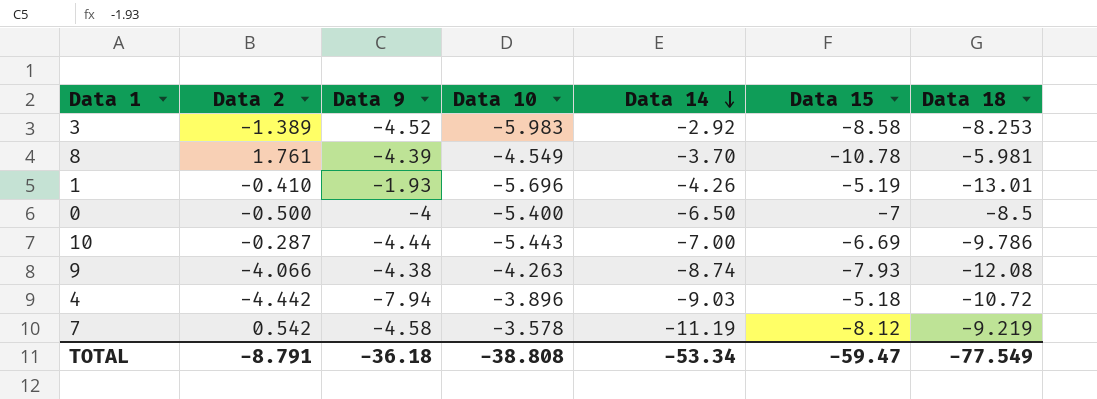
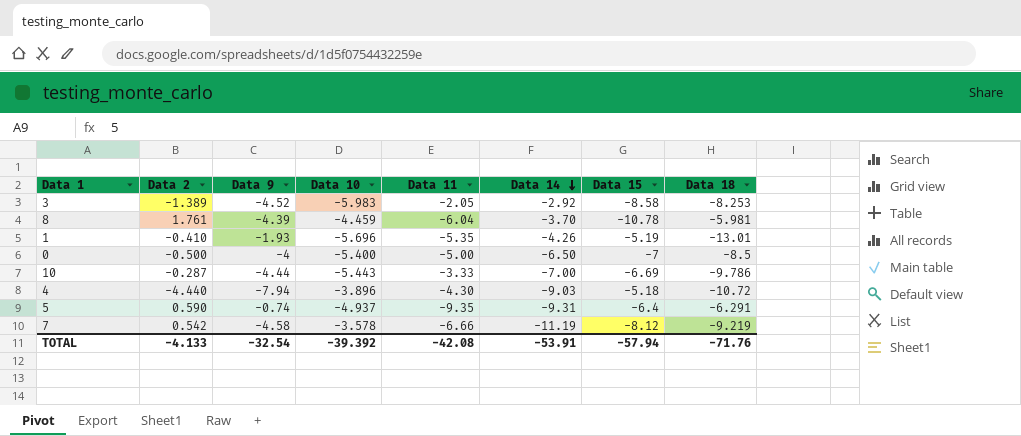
column Data 11 | position: none -> 5
row 9: -4.066 | -4.38 | -4.263 | -8.74 | -7.93 | -12.08 -> none
8 | Data 10: -4.549 -> -4.459
4 | Data 2: -4.442 -> -4.440
row 5: none -> 0.590 | -0.74 | -4.937 | -9.35 | -9.31 | -6.4 | -6.291
TOTAL | Data 2: -8.791 -> -4.133
TOTAL | Data 9: -36.18 -> -32.54
TOTAL | Data 10: -38.808 -> -39.392
TOTAL | Data 14: -53.34 -> -53.91
TOTAL | Data 15: -59.47 -> -57.94
TOTAL | Data 18: -77.549 -> -71.76

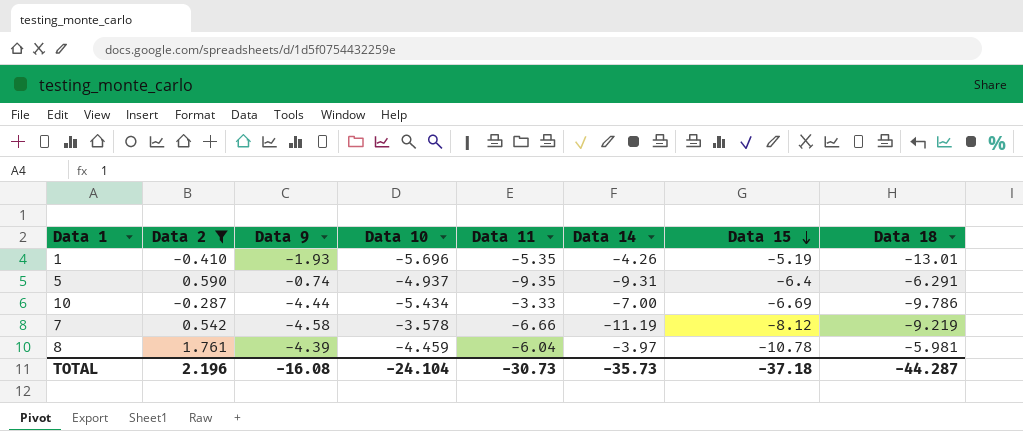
filter: none -> Data 2 >= -0.410
row order: Data 14 descending -> Data 15 descending
10 | Data 10: -5.443 -> -5.434
8 | Data 14: -3.70 -> -3.97
TOTAL | Data 2: -4.133 -> 2.196
TOTAL | Data 9: -32.54 -> -16.08
TOTAL | Data 10: -39.392 -> -24.104
TOTAL | Data 11: -42.08 -> -30.73
TOTAL | Data 14: -53.91 -> -35.73
TOTAL | Data 15: -57.94 -> -37.18
TOTAL | Data 18: -71.76 -> -44.287

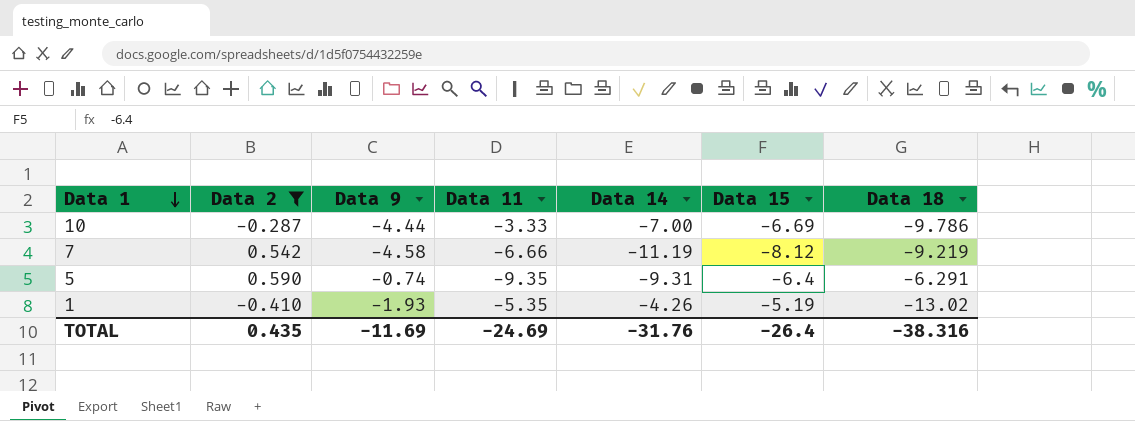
row order: Data 15 descending -> Data 1 descending
column Data 10 | position: 4 -> none
row 8: 1.761 | -4.39 | -4.459 | -6.04 | -3.97 | -10.78 | -5.981 -> none
1 | Data 18: -13.01 -> -13.02
TOTAL | Data 2: 2.196 -> 0.435
TOTAL | Data 9: -16.08 -> -11.69
TOTAL | Data 11: -30.73 -> -24.69
TOTAL | Data 14: -35.73 -> -31.76
TOTAL | Data 15: -37.18 -> -26.4
TOTAL | Data 18: -44.287 -> -38.316

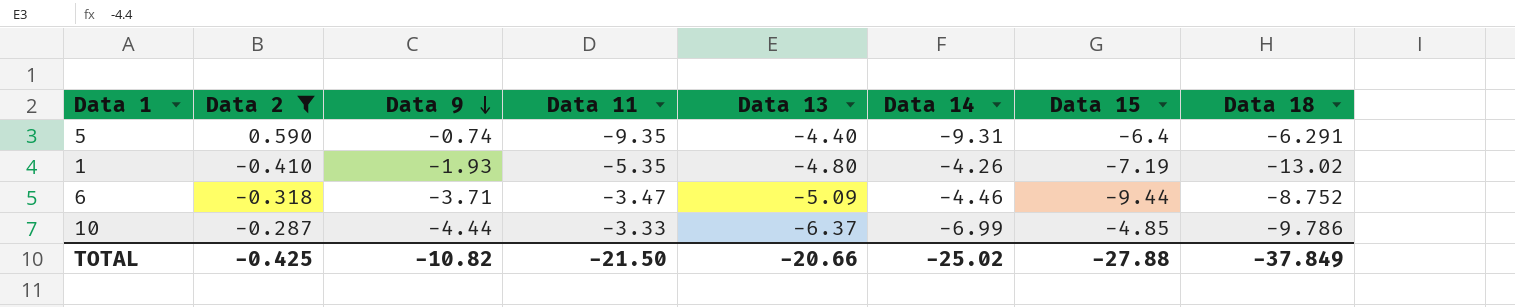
row order: Data 1 descending -> Data 9 descending
column Data 13 | position: none -> 5
row 7: 0.542 | -4.58 | -6.66 | -11.19 | -8.12 | -9.219 -> none
1 | Data 15: -5.19 -> -7.19
row 6: none -> -0.318 | -3.71 | -3.47 | -5.09 | -4.46 | -9.44 | -8.752
10 | Data 14: -7.00 -> -6.99
10 | Data 15: -6.69 -> -4.85
TOTAL | Data 2: 0.435 -> -0.425
TOTAL | Data 9: -11.69 -> -10.82
TOTAL | Data 11: -24.69 -> -21.50
TOTAL | Data 14: -31.76 -> -25.02
TOTAL | Data 15: -26.4 -> -27.88
TOTAL | Data 18: -38.316 -> -37.849

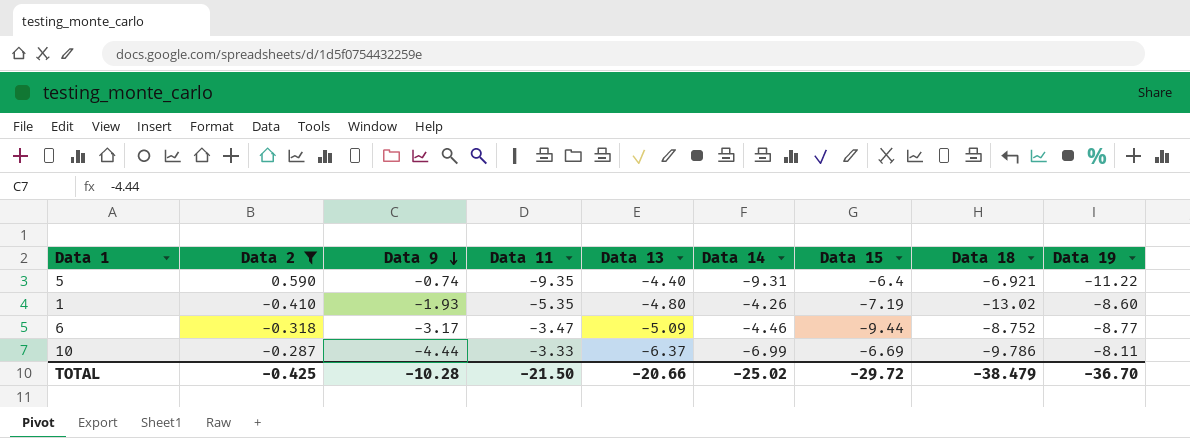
column Data 19 | position: none -> 9
5 | Data 18: -6.291 -> -6.921
6 | Data 9: -3.71 -> -3.17
10 | Data 15: -4.85 -> -6.69
TOTAL | Data 9: -10.82 -> -10.28
TOTAL | Data 15: -27.88 -> -29.72
TOTAL | Data 18: -37.849 -> -38.479

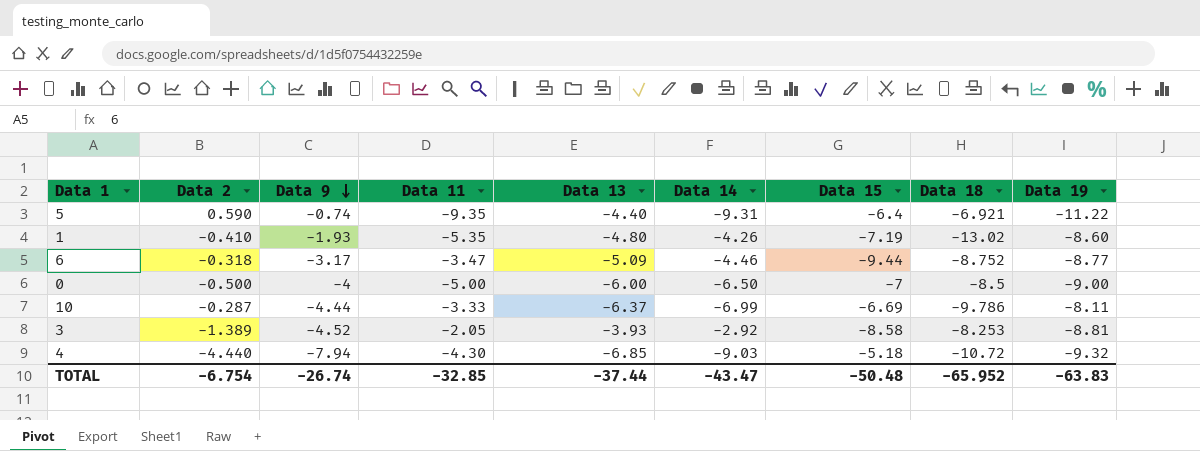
filter: Data 2 >= -0.410 -> none
TOTAL | Data 2: -0.425 -> -6.754
TOTAL | Data 9: -10.28 -> -26.74
TOTAL | Data 11: -21.50 -> -32.85
TOTAL | Data 13: -20.66 -> -37.44
TOTAL | Data 14: -25.02 -> -43.47
TOTAL | Data 15: -29.72 -> -50.48
TOTAL | Data 18: -38.479 -> -65.952
TOTAL | Data 19: -36.70 -> -63.83

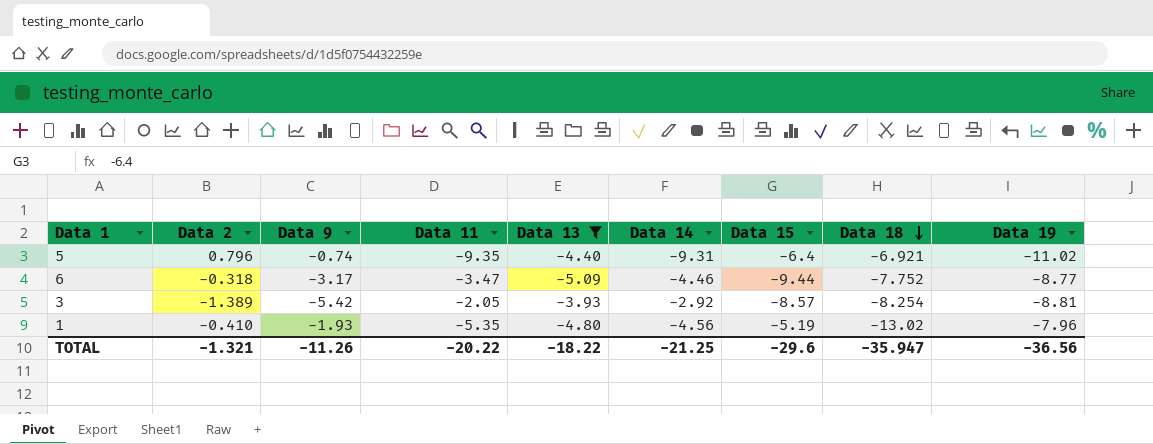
filter: none -> Data 13 >= -5.09
row order: Data 9 descending -> Data 18 descending
5 | Data 2: 0.590 -> 0.796
5 | Data 19: -11.22 -> -11.02
6 | Data 18: -8.752 -> -7.752
3 | Data 9: -4.52 -> -5.42
3 | Data 15: -8.58 -> -8.57
3 | Data 18: -8.253 -> -8.254
1 | Data 14: -4.26 -> -4.56
1 | Data 15: -7.19 -> -5.19
1 | Data 19: -8.60 -> -7.96
TOTAL | Data 2: -6.754 -> -1.321
TOTAL | Data 9: -26.74 -> -11.26
TOTAL | Data 11: -32.85 -> -20.22
TOTAL | Data 13: -37.44 -> -18.22
TOTAL | Data 14: -43.47 -> -21.25
TOTAL | Data 15: -50.48 -> -29.6
TOTAL | Data 18: -65.952 -> -35.947
TOTAL | Data 19: -63.83 -> -36.56

